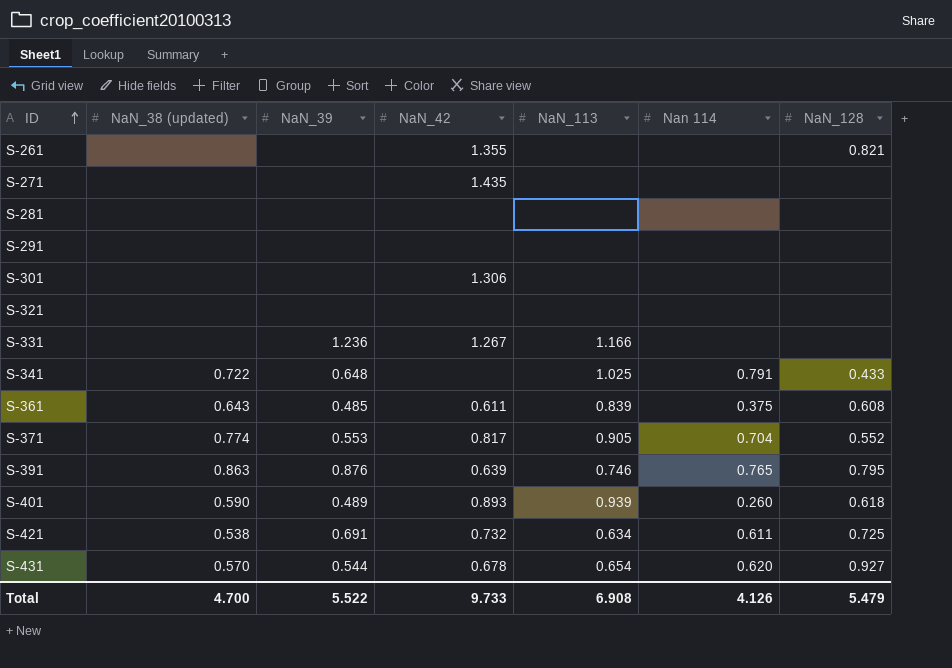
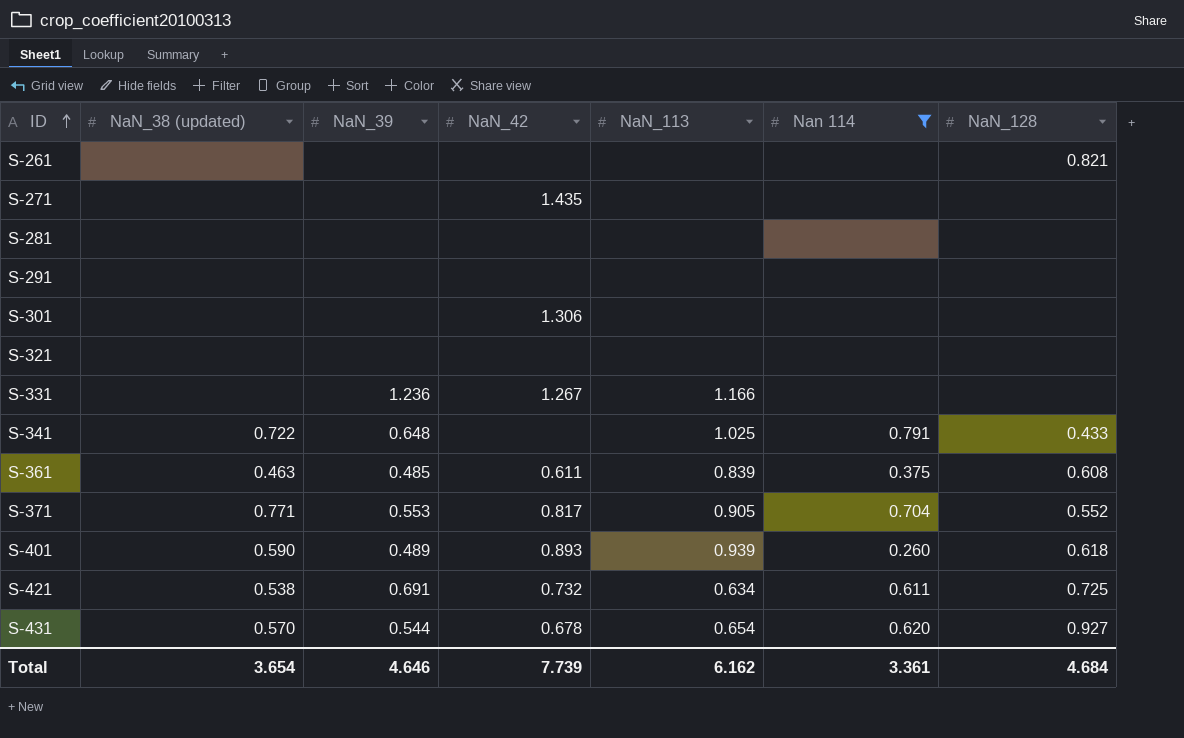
filter: none -> Nan 114 != 0.765
S-261 | NaN_42: 1.355 -> none
S-361 | NaN_38 (updated): 0.643 -> 0.463
S-371 | NaN_38 (updated): 0.774 -> 0.771
Total | NaN_38 (updated): 4.700 -> 3.654
Total | NaN_39: 5.522 -> 4.646
Total | NaN_42: 9.733 -> 7.739
Total | NaN_113: 6.908 -> 6.162
Total | Nan 114: 4.126 -> 3.361
Total | NaN_128: 5.479 -> 4.684

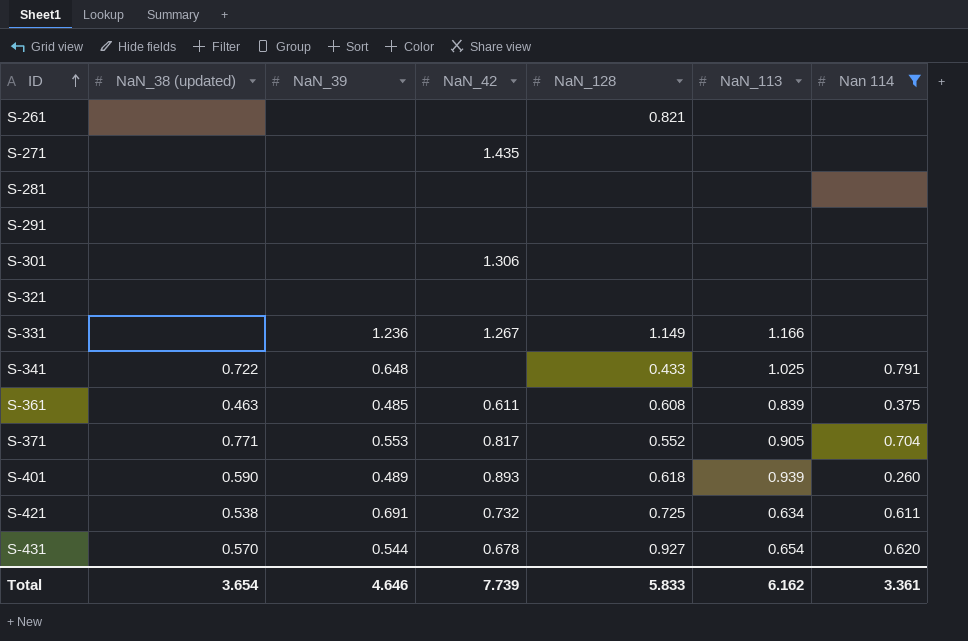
column NaN_128 | position: 7 -> 5
S-331 | NaN_128: none -> 1.149
Total | NaN_128: 4.684 -> 5.833

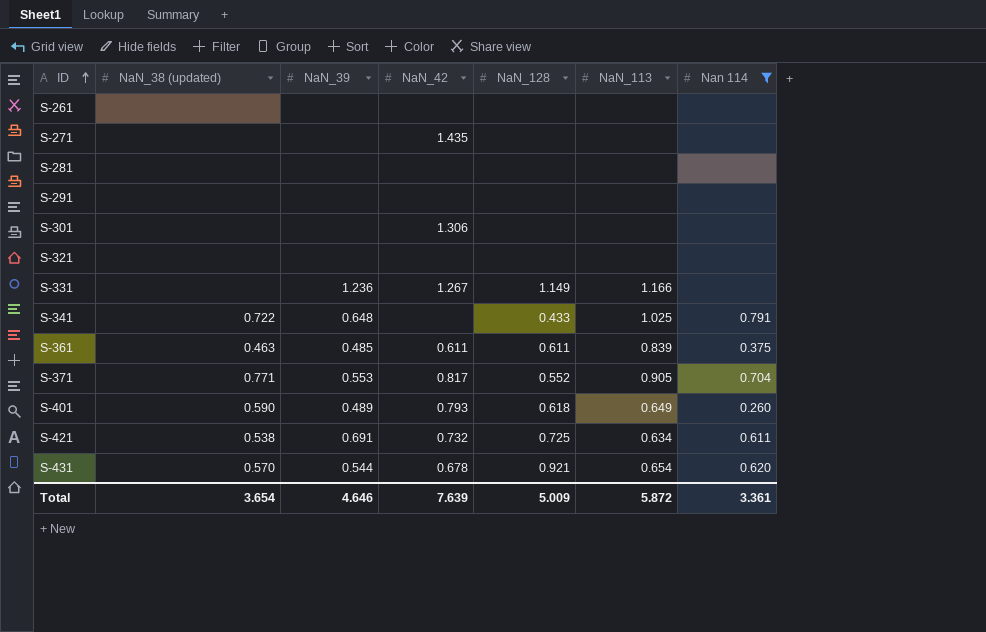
S-261 | NaN_128: 0.821 -> none
S-361 | NaN_128: 0.608 -> 0.611
S-401 | NaN_42: 0.893 -> 0.793
S-401 | NaN_113: 0.939 -> 0.649
S-431 | NaN_128: 0.927 -> 0.921
Total | NaN_42: 7.739 -> 7.639
Total | NaN_128: 5.833 -> 5.009
Total | NaN_113: 6.162 -> 5.872

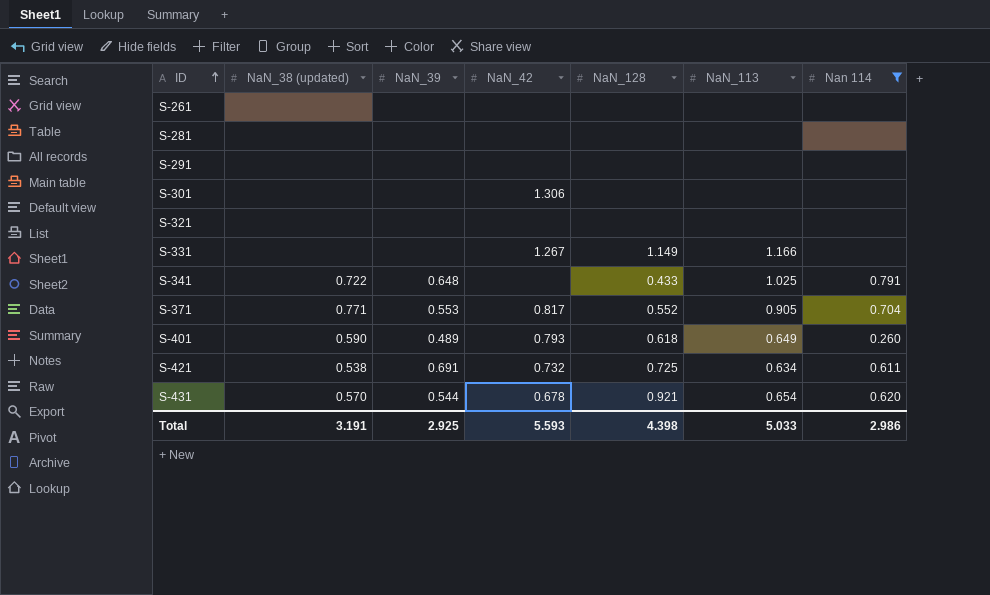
row S-271: none | none | 1.435 | none | none | none -> none
row S-361: 0.463 | 0.485 | 0.611 | 0.611 | 0.839 | 0.375 -> none
S-331 | NaN_39: 1.236 -> none
Total | NaN_38 (updated): 3.654 -> 3.191
Total | NaN_39: 4.646 -> 2.925
Total | NaN_42: 7.639 -> 5.593
Total | NaN_128: 5.009 -> 4.398
Total | NaN_113: 5.872 -> 5.033
Total | Nan 114: 3.361 -> 2.986

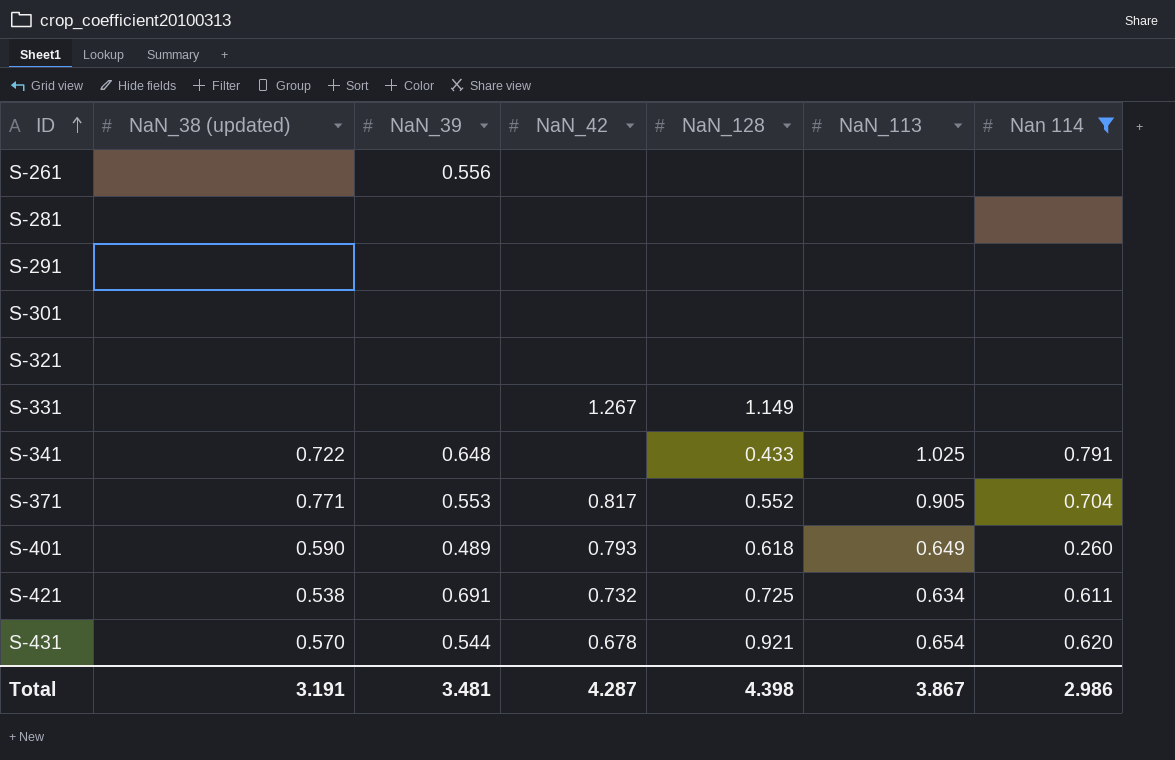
S-261 | NaN_39: none -> 0.556
S-301 | NaN_42: 1.306 -> none
S-331 | NaN_113: 1.166 -> none
Total | NaN_39: 2.925 -> 3.481
Total | NaN_42: 5.593 -> 4.287
Total | NaN_113: 5.033 -> 3.867

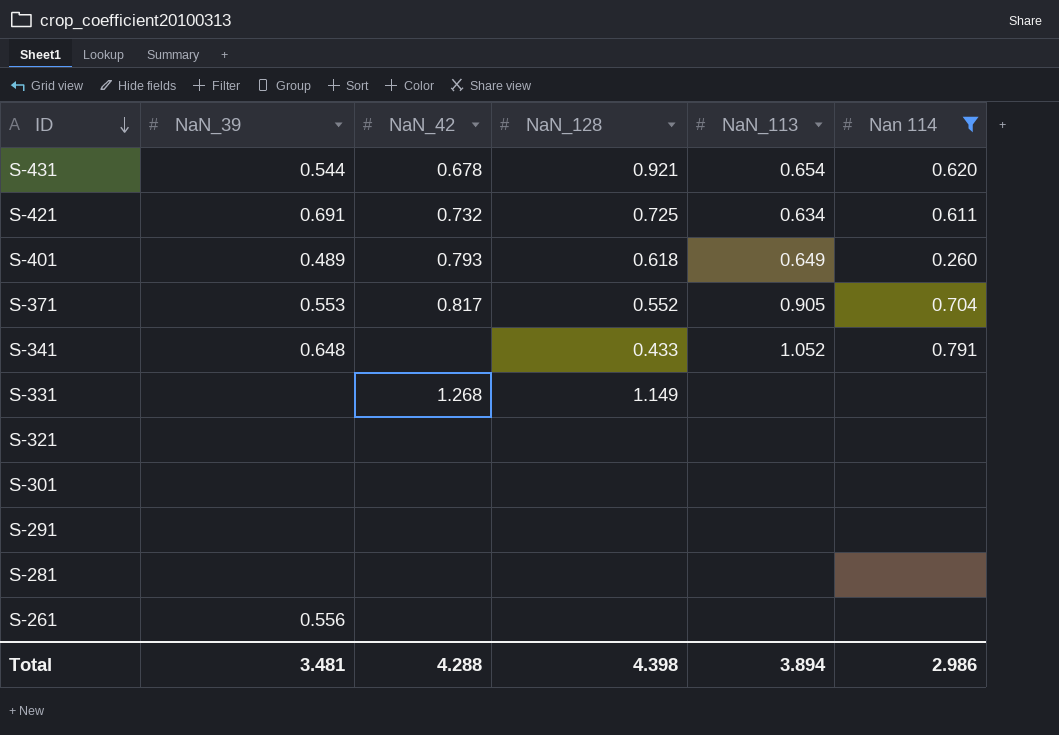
row order: ID ascending -> ID descending
column NaN_38 (updated) | position: 2 -> none
S-341 | NaN_113: 1.025 -> 1.052
S-331 | NaN_42: 1.267 -> 1.268
Total | NaN_42: 4.287 -> 4.288
Total | NaN_113: 3.867 -> 3.894

